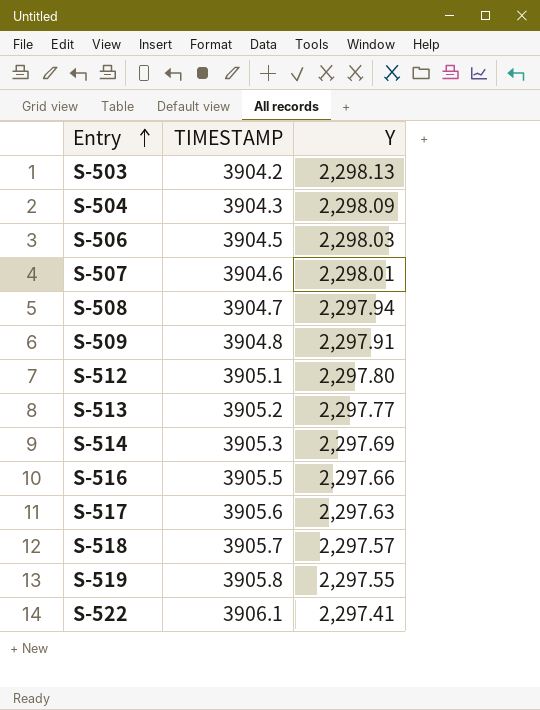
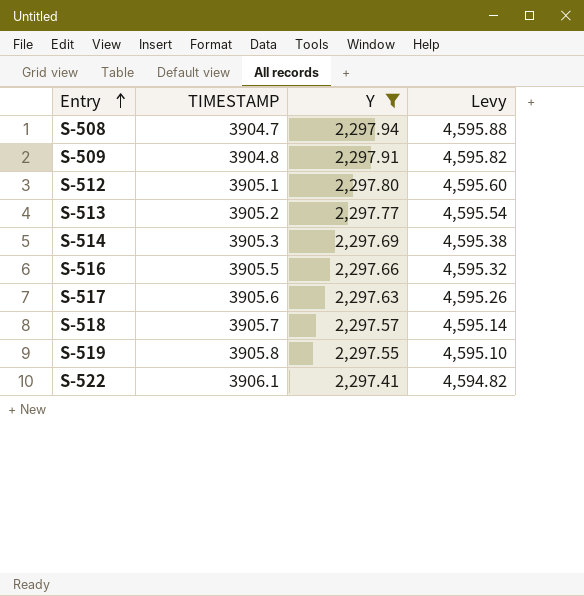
filter: none -> Y <= 2,297.94
column Levy | formula: none -> [Y] * 2

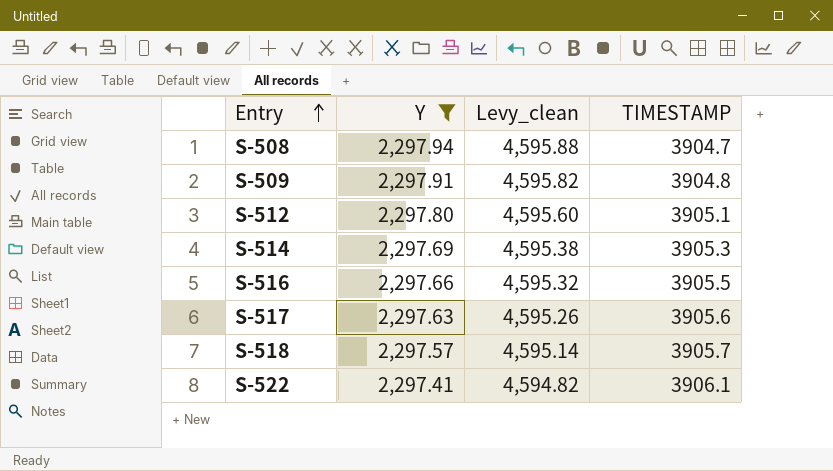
column name: Levy -> Levy_clean
column TIMESTAMP | position: 2 -> 4
row S-513: 3905.2 | 2,297.77 | 4,595.54 -> none
row S-519: 3905.8 | 2,297.55 | 4,595.10 -> none

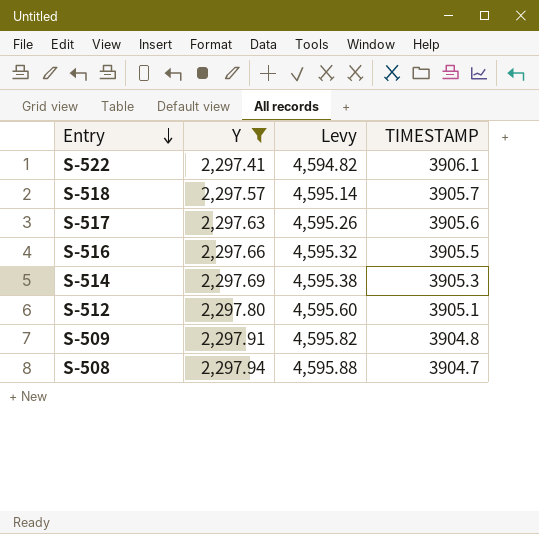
row order: Entry ascending -> Entry descending
column name: Levy_clean -> Levy

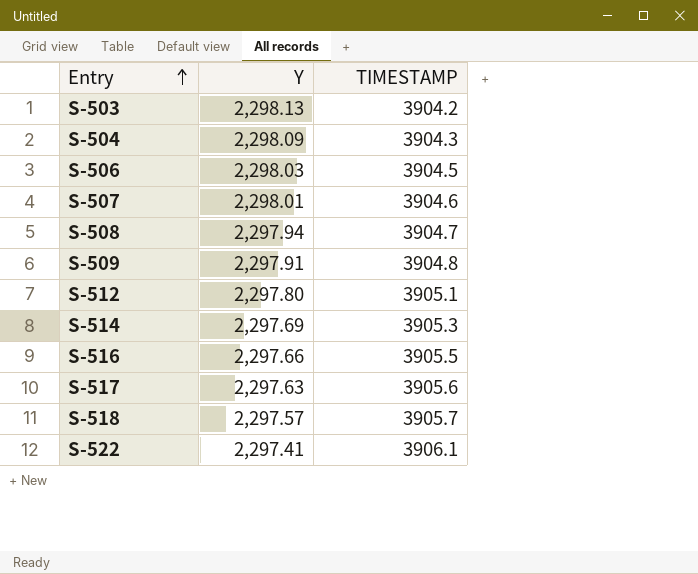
filter: Y <= 2,297.94 -> none
row order: Entry descending -> Entry ascending
column Levy | formula: [Y] * 2 -> none

